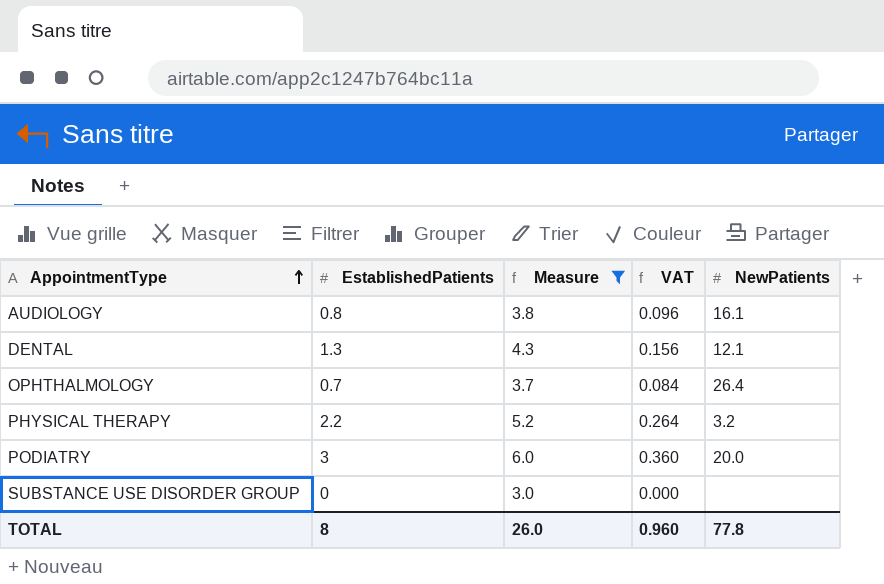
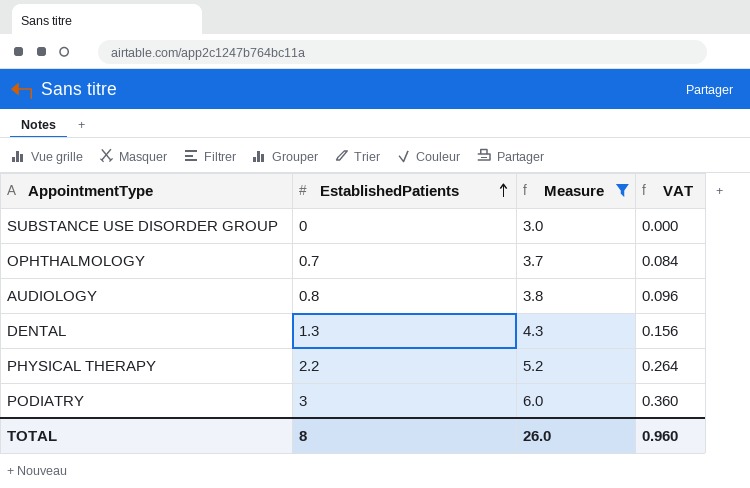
row order: AppointmentType ascending -> EstablishedPatients ascending
column NewPatients | position: 5 -> none

